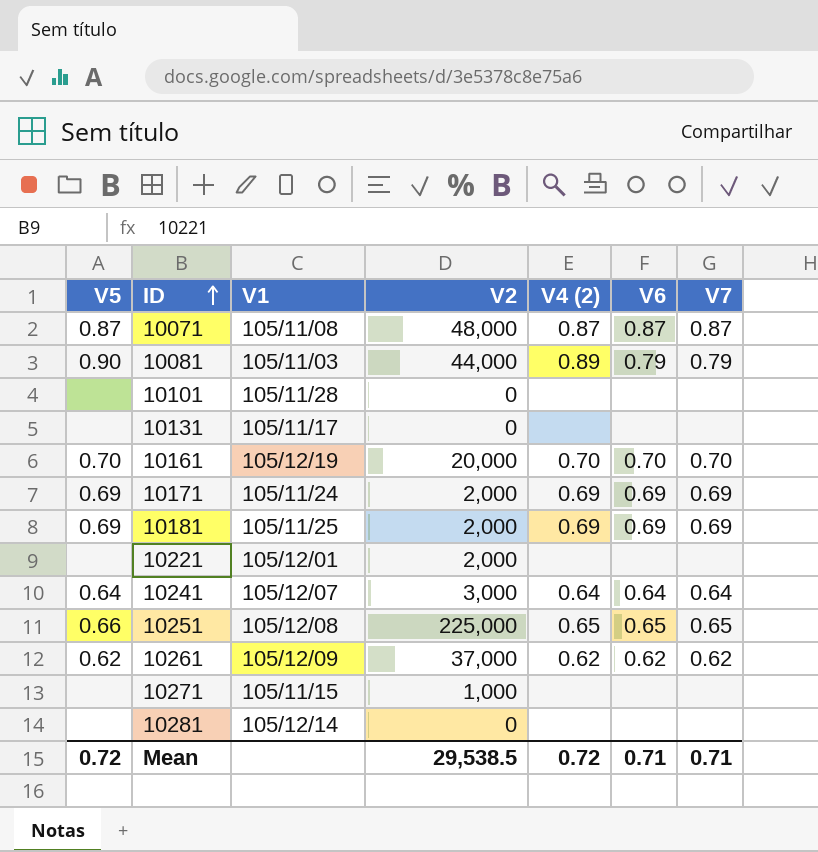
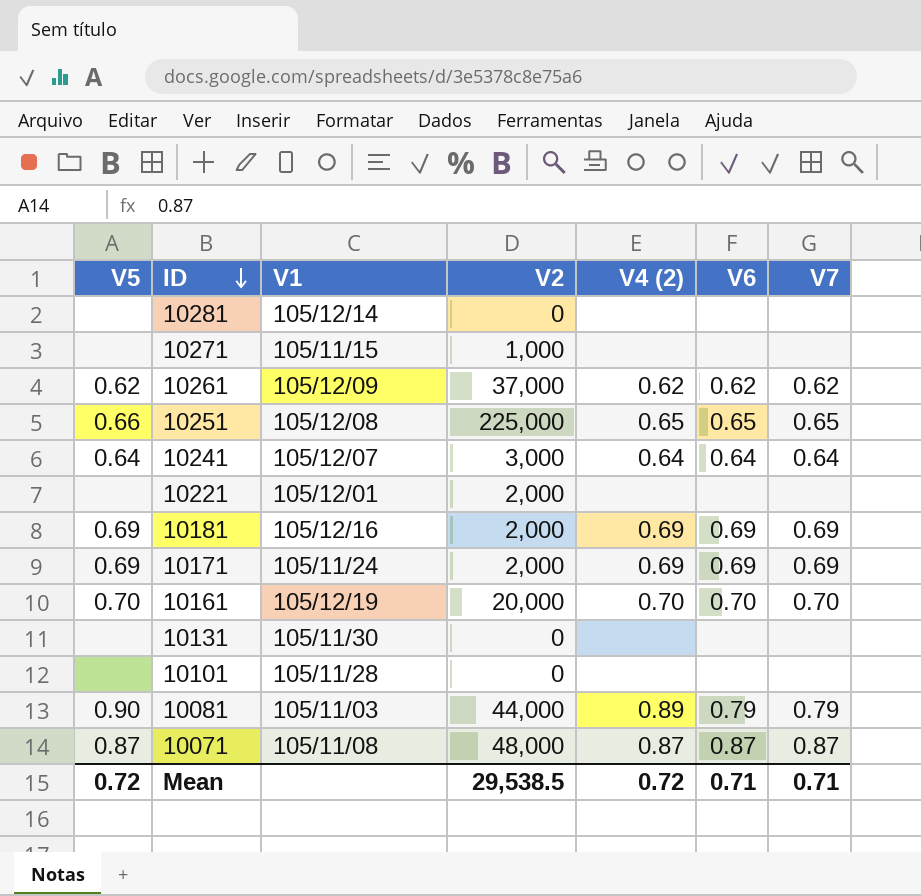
row order: ID ascending -> ID descending
10181 | V1: 105/11/25 -> 105/12/16
10131 | V1: 105/11/17 -> 105/11/30

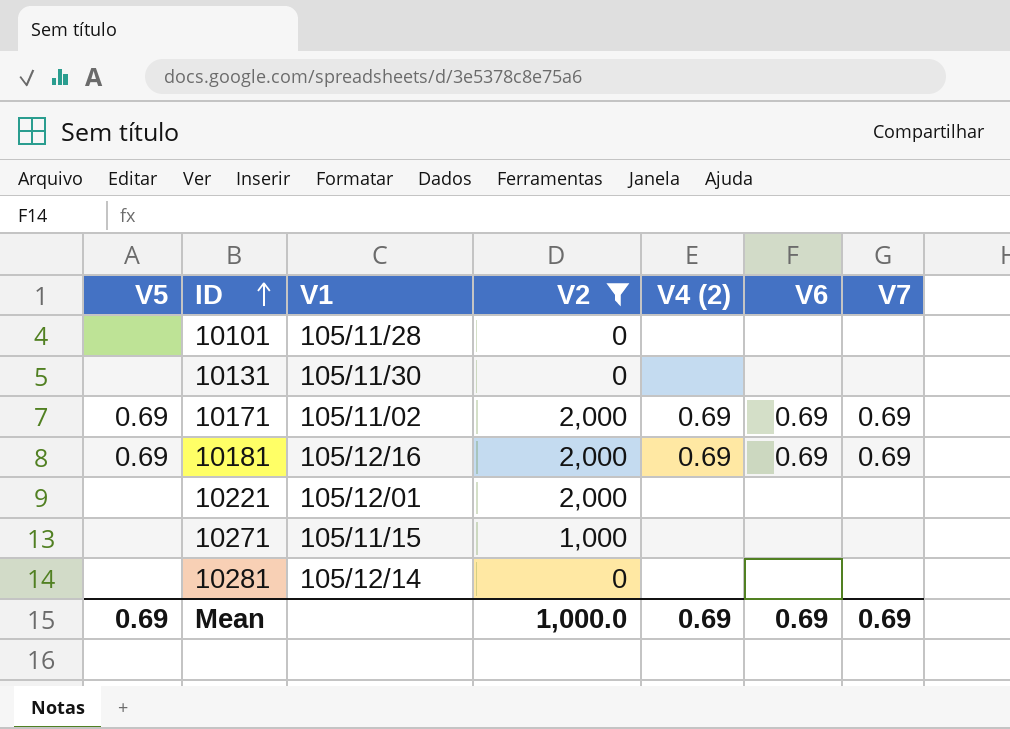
filter: none -> V2 <= 2,000
row order: ID descending -> ID ascending
10171 | V1: 105/11/24 -> 105/11/02
Mean | V5: 0.72 -> 0.69
Mean | V2: 29,538.5 -> 1,000.0
Mean | V4 (2): 0.72 -> 0.69
Mean | V6: 0.71 -> 0.69
Mean | V7: 0.71 -> 0.69

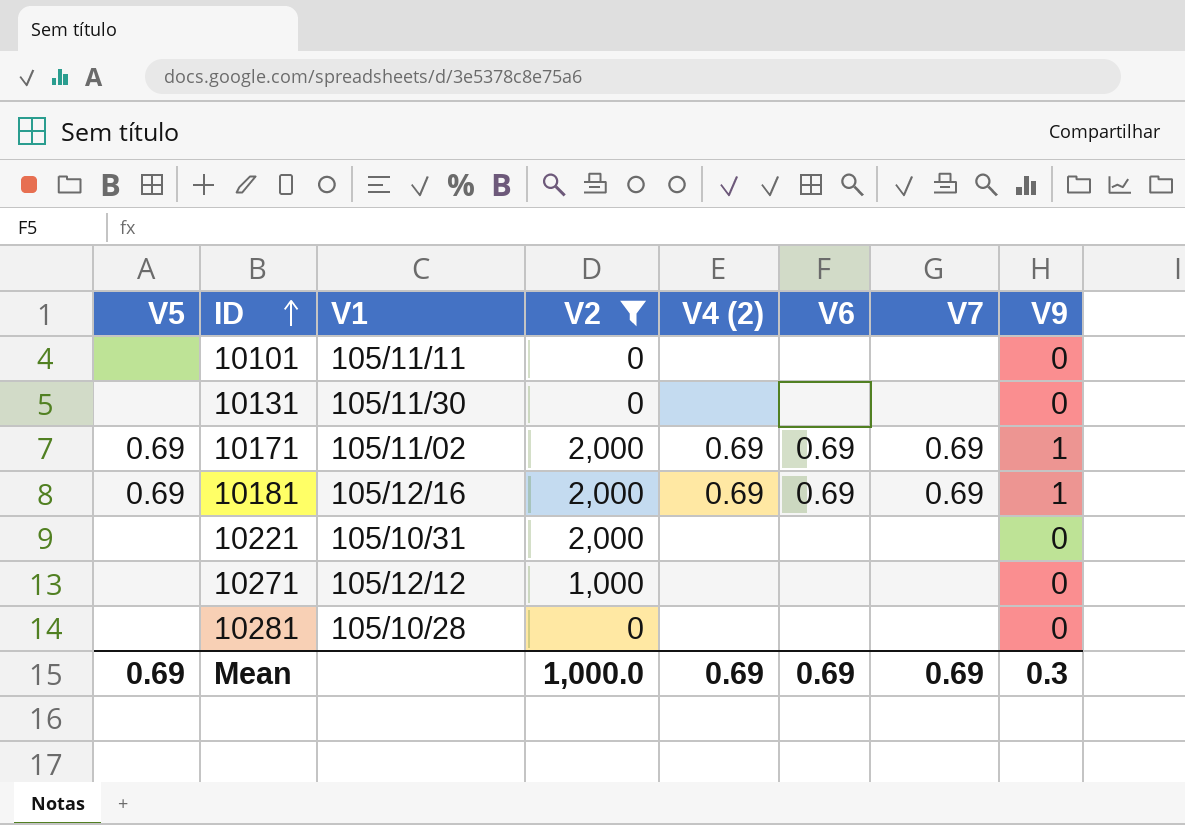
column V9 | position: none -> 8
10101 | V1: 105/11/28 -> 105/11/11
10221 | V1: 105/12/01 -> 105/10/31
10271 | V1: 105/11/15 -> 105/12/12
10281 | V1: 105/12/14 -> 105/10/28

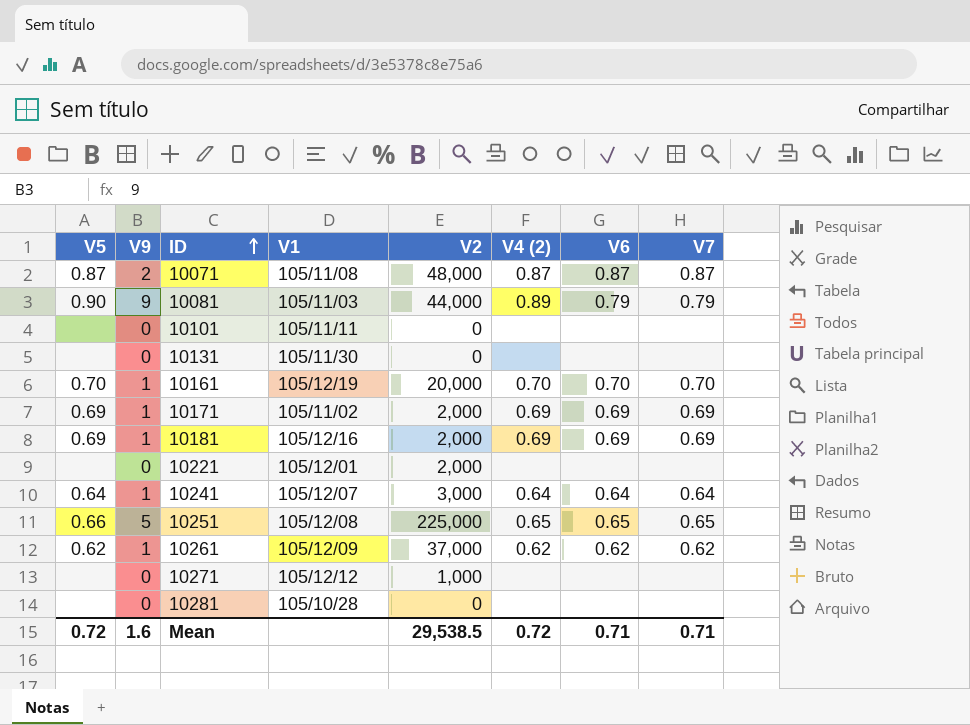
filter: V2 <= 2,000 -> none
column V9 | position: 8 -> 2
10221 | V1: 105/10/31 -> 105/12/01
Mean | V5: 0.69 -> 0.72
Mean | V9: 0.3 -> 1.6
Mean | V2: 1,000.0 -> 29,538.5
Mean | V4 (2): 0.69 -> 0.72
Mean | V6: 0.69 -> 0.71
Mean | V7: 0.69 -> 0.71

